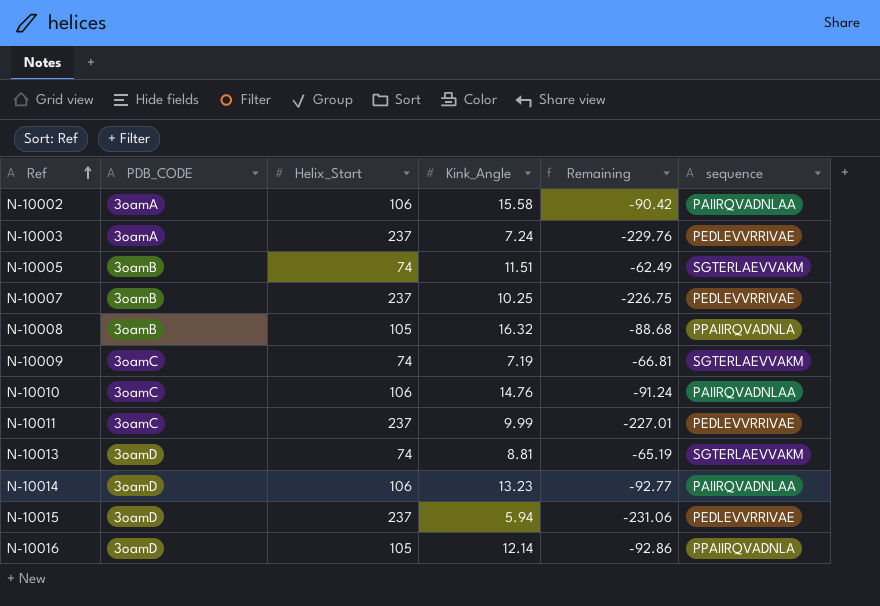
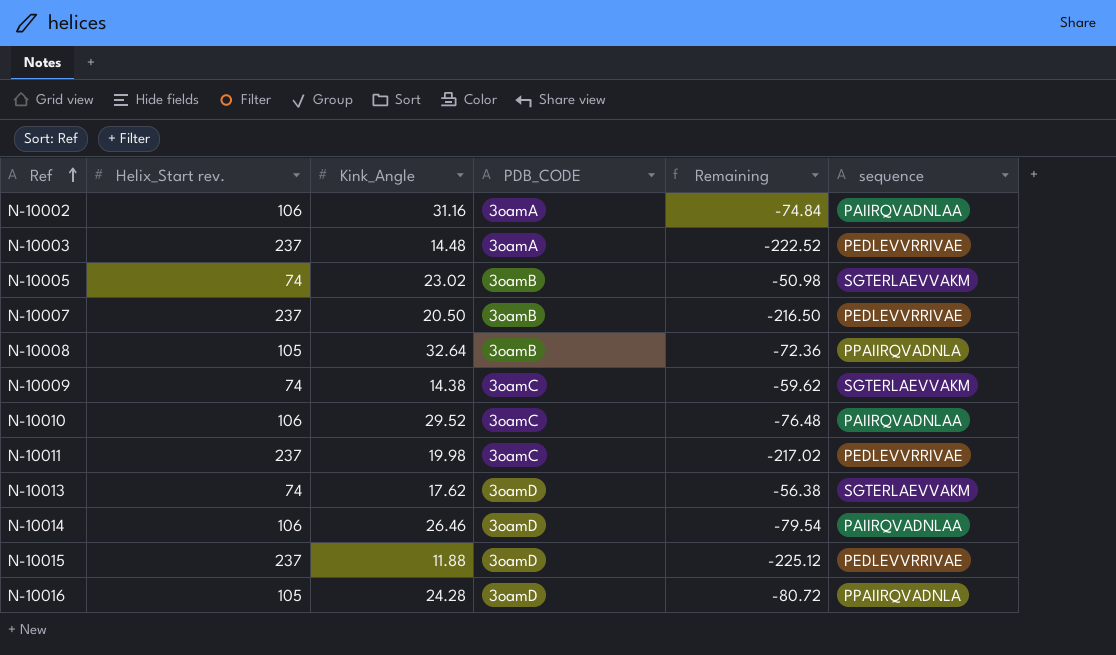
column name: Helix_Start -> Helix_Start rev.
column PDB_CODE | position: 2 -> 4
N-10002 | Kink_Angle: 15.58 -> 31.16
N-10002 | Remaining: -90.42 -> -74.84
N-10003 | Kink_Angle: 7.24 -> 14.48
N-10003 | Remaining: -229.76 -> -222.52
N-10005 | Kink_Angle: 11.51 -> 23.02
N-10005 | Remaining: -62.49 -> -50.98
N-10007 | Kink_Angle: 10.25 -> 20.50
N-10007 | Remaining: -226.75 -> -216.50
N-10008 | Kink_Angle: 16.32 -> 32.64
N-10008 | Remaining: -88.68 -> -72.36
N-10009 | Kink_Angle: 7.19 -> 14.38
N-10009 | Remaining: -66.81 -> -59.62
N-10010 | Kink_Angle: 14.76 -> 29.52
N-10010 | Remaining: -91.24 -> -76.48
N-10011 | Kink_Angle: 9.99 -> 19.98
N-10011 | Remaining: -227.01 -> -217.02
N-10013 | Kink_Angle: 8.81 -> 17.62
N-10013 | Remaining: -65.19 -> -56.38
N-10014 | Kink_Angle: 13.23 -> 26.46
N-10014 | Remaining: -92.77 -> -79.54
N-10015 | Kink_Angle: 5.94 -> 11.88
N-10015 | Remaining: -231.06 -> -225.12
N-10016 | Kink_Angle: 12.14 -> 24.28
N-10016 | Remaining: -92.86 -> -80.72

